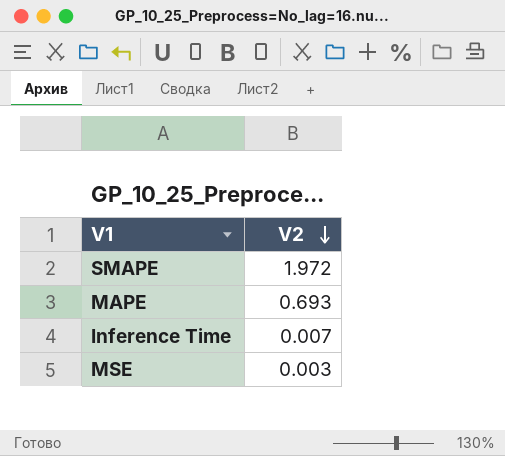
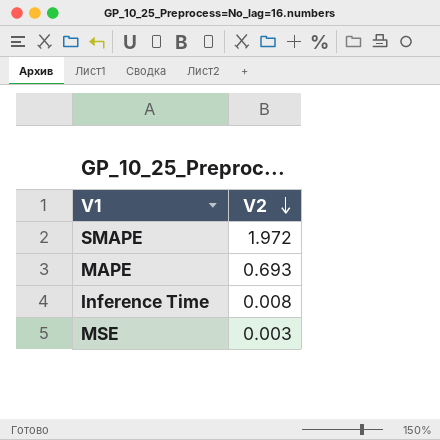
Inference Time | V2: 0.007 -> 0.008

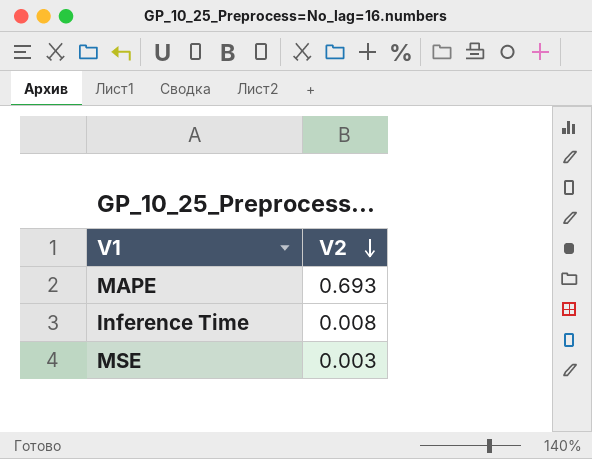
row SMAPE: 1.972 -> none

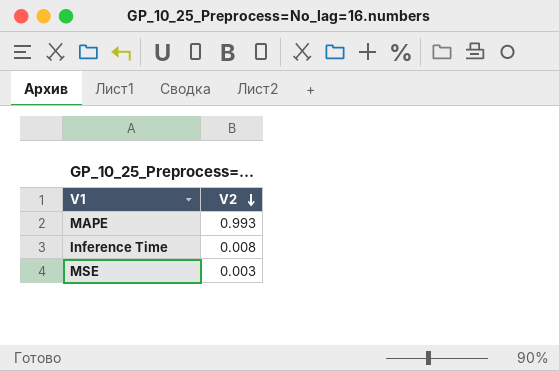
MAPE | V2: 0.693 -> 0.993

